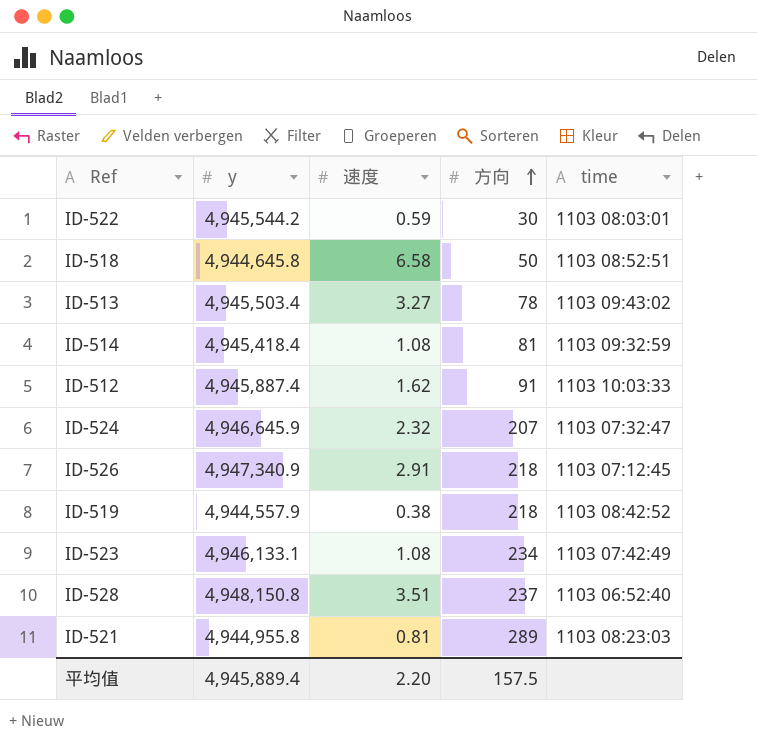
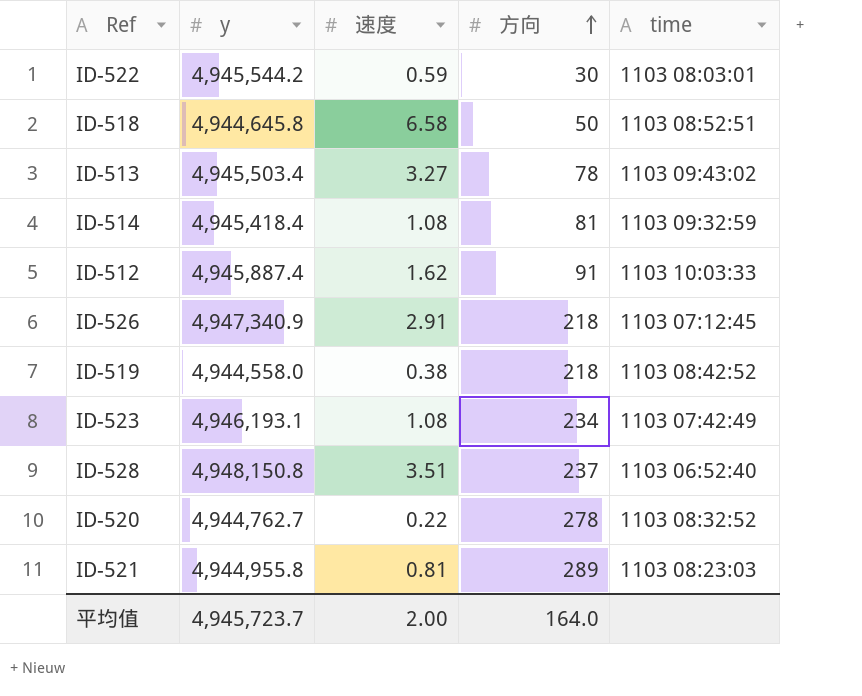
row ID-524: 4,946,645.9 | 2.32 | 207 | 1103 07:32:47 -> none
ID-519 | y: 4,944,557.9 -> 4,944,558.0
ID-523 | y: 4,946,133.1 -> 4,946,193.1
row ID-520: none -> 4,944,762.7 | 0.22 | 278 | 1103 08:32:52
平均值 | y: 4,945,889.4 -> 4,945,723.7
平均值 | 速度: 2.20 -> 2.00
平均值 | 方向: 157.5 -> 164.0

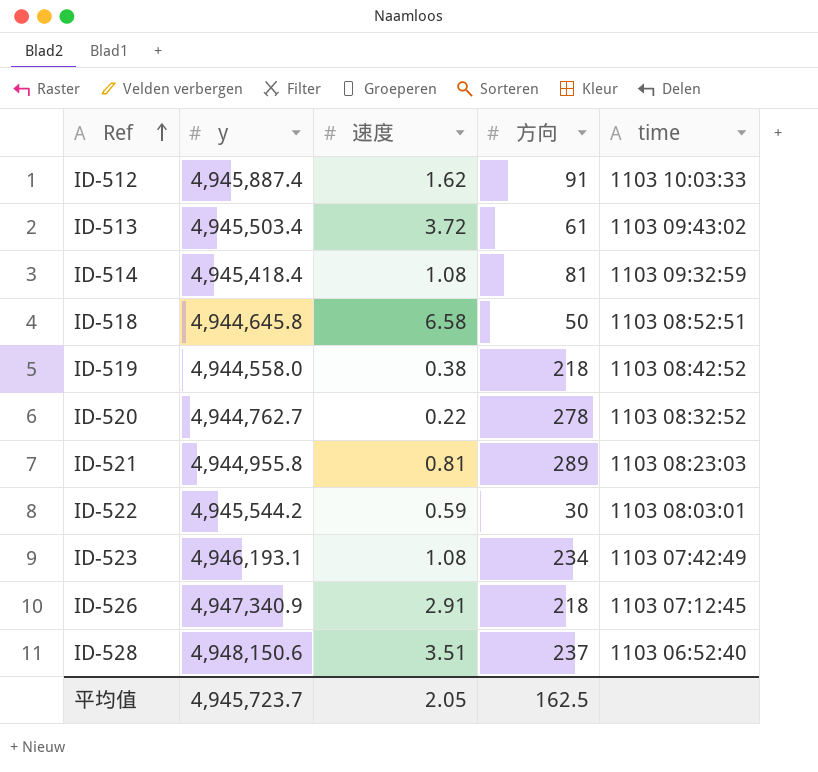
row order: 方向 ascending -> Ref ascending
ID-513 | 速度: 3.27 -> 3.72
ID-513 | 方向: 78 -> 61
ID-528 | y: 4,948,150.8 -> 4,948,150.6
平均值 | 速度: 2.00 -> 2.05
平均值 | 方向: 164.0 -> 162.5

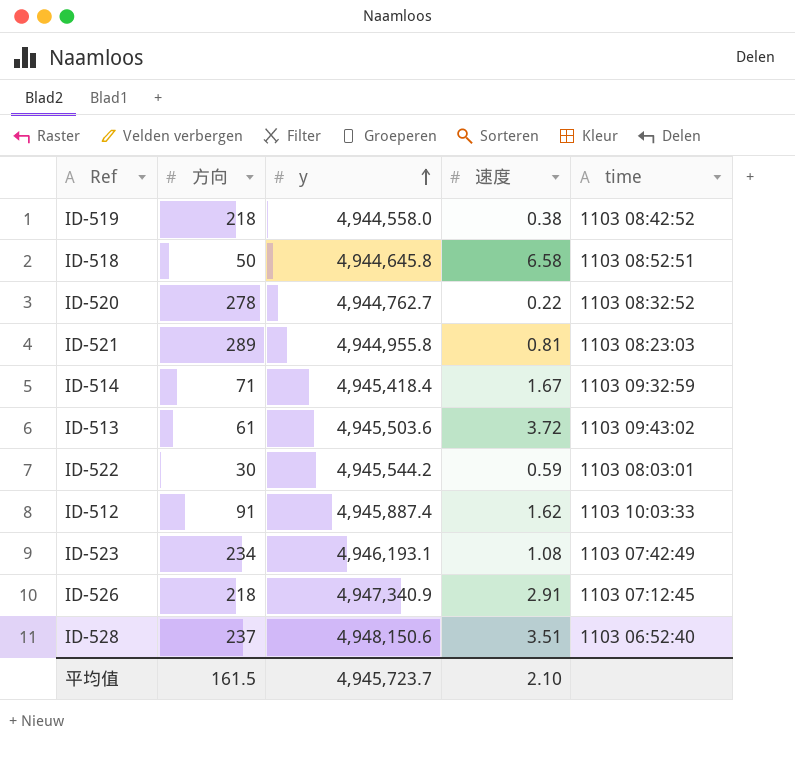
row order: Ref ascending -> y ascending
column 方向 | position: 4 -> 2
ID-514 | 方向: 81 -> 71
ID-514 | 速度: 1.08 -> 1.67
ID-513 | y: 4,945,503.4 -> 4,945,503.6
平均值 | 方向: 162.5 -> 161.5
平均值 | 速度: 2.05 -> 2.10

